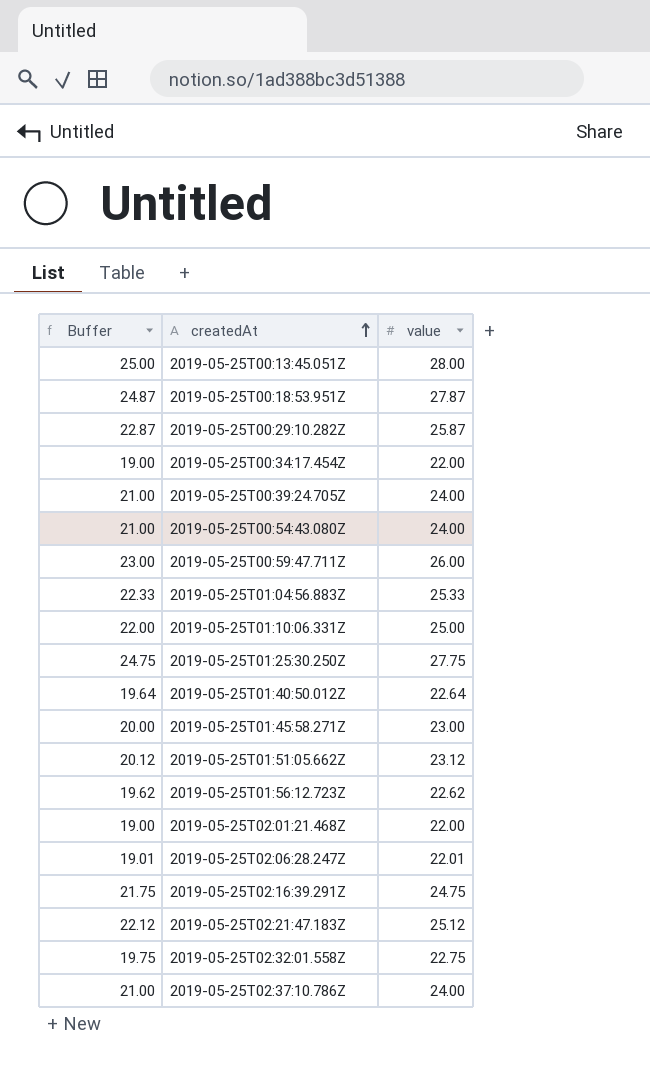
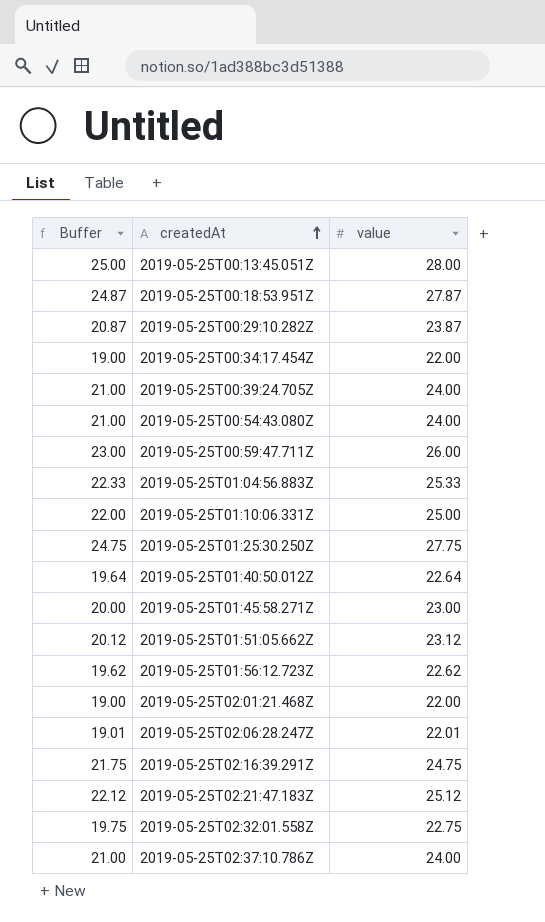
2019-05-25T00:29:10.282Z | Buffer: 22.87 -> 20.87
2019-05-25T00:29:10.282Z | value: 25.87 -> 23.87

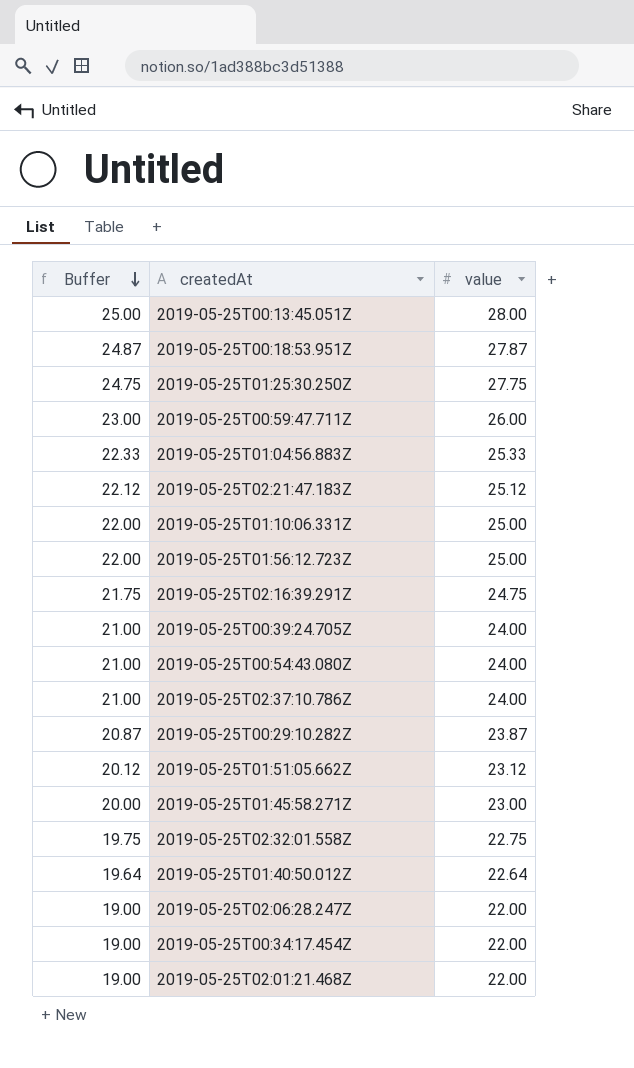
row order: createdAt ascending -> Buffer descending
2019-05-25T01:56:12.723Z | Buffer: 19.62 -> 22.00
2019-05-25T01:56:12.723Z | value: 22.62 -> 25.00
2019-05-25T02:06:28.247Z | Buffer: 19.01 -> 19.00
2019-05-25T02:06:28.247Z | value: 22.01 -> 22.00

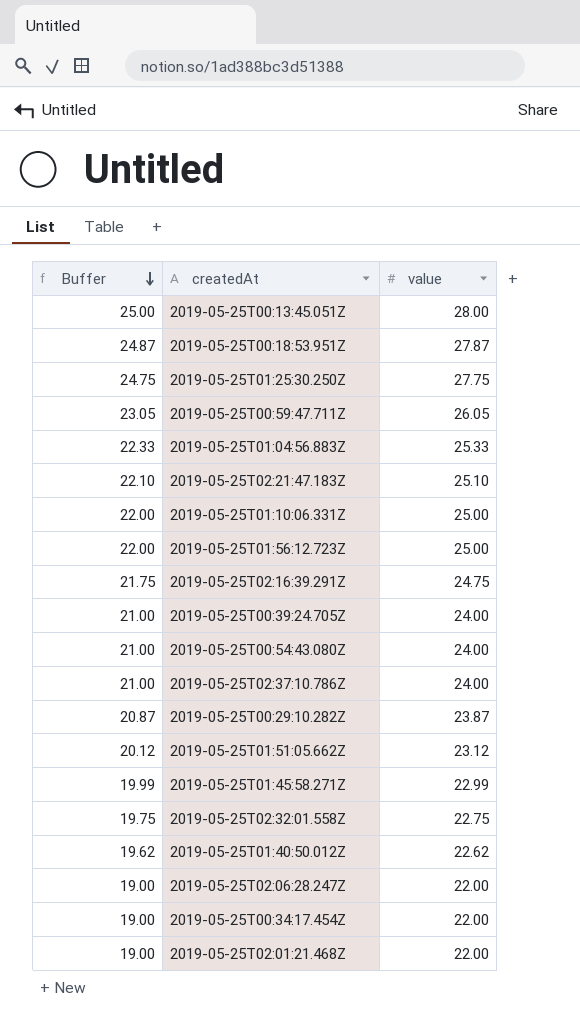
2019-05-25T00:59:47.711Z | Buffer: 23.00 -> 23.05
2019-05-25T00:59:47.711Z | value: 26.00 -> 26.05
2019-05-25T02:21:47.183Z | Buffer: 22.12 -> 22.10
2019-05-25T02:21:47.183Z | value: 25.12 -> 25.10
2019-05-25T01:45:58.271Z | Buffer: 20.00 -> 19.99
2019-05-25T01:45:58.271Z | value: 23.00 -> 22.99
2019-05-25T01:40:50.012Z | Buffer: 19.64 -> 19.62
2019-05-25T01:40:50.012Z | value: 22.64 -> 22.62

